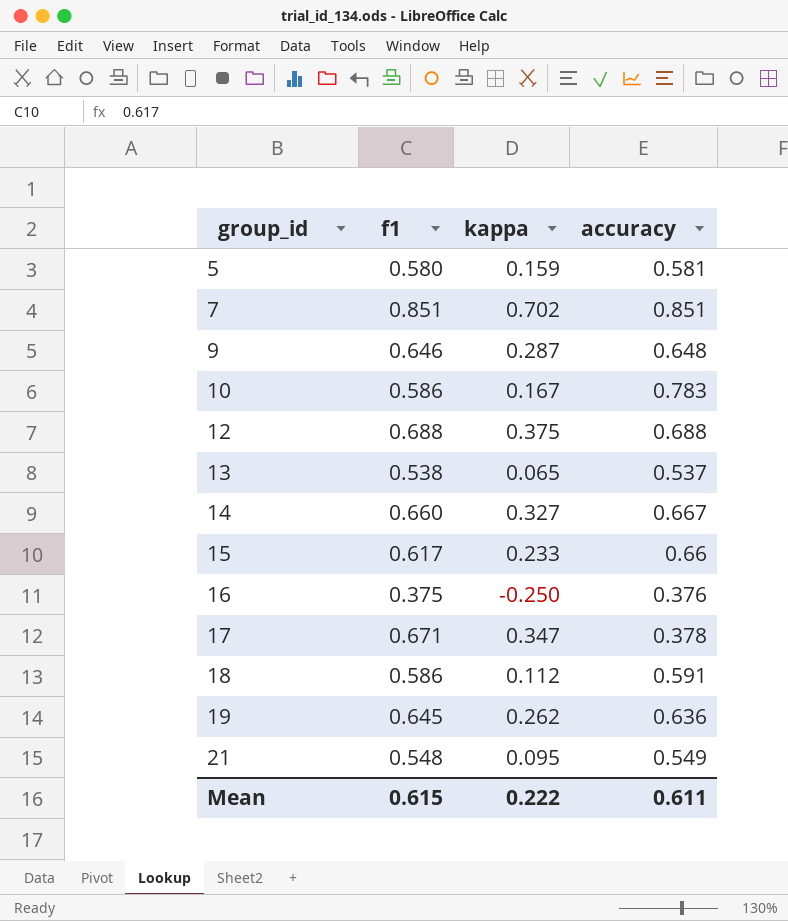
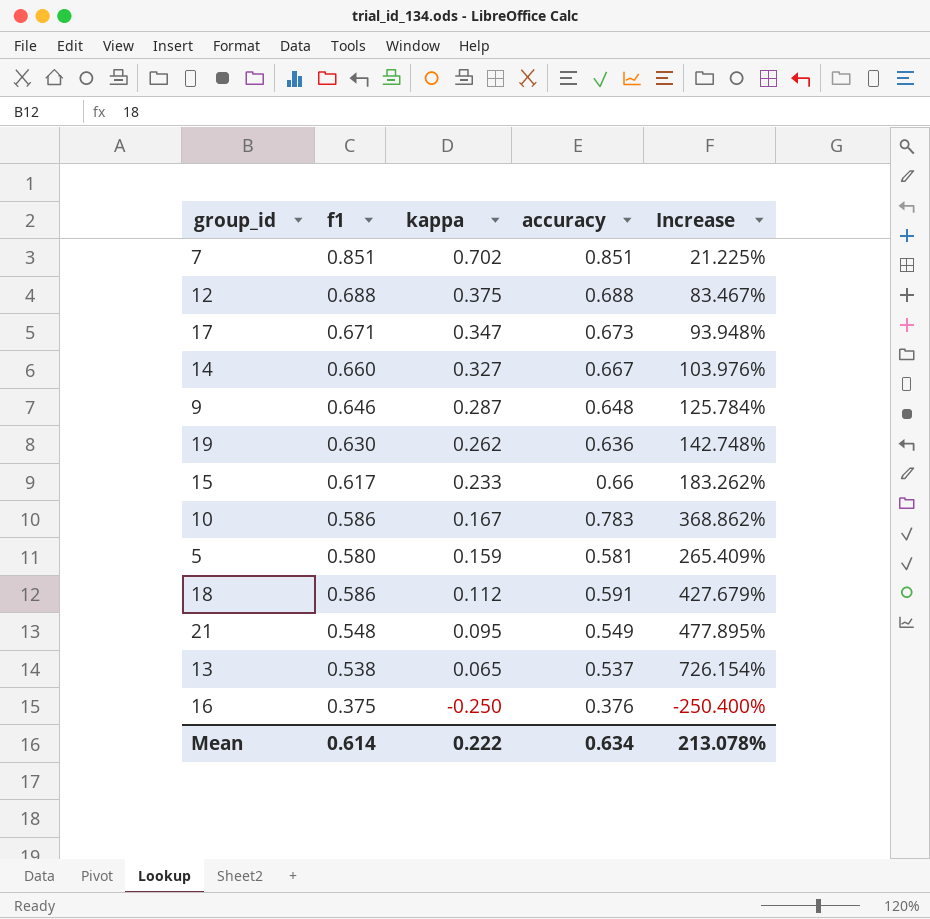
row order: group_id ascending -> kappa descending
column Increase | formula: none -> ([accuracy] - [kappa]) / [kappa]
17 | accuracy: 0.378 -> 0.673
19 | f1: 0.645 -> 0.630
Mean | f1: 0.615 -> 0.614
Mean | accuracy: 0.611 -> 0.634

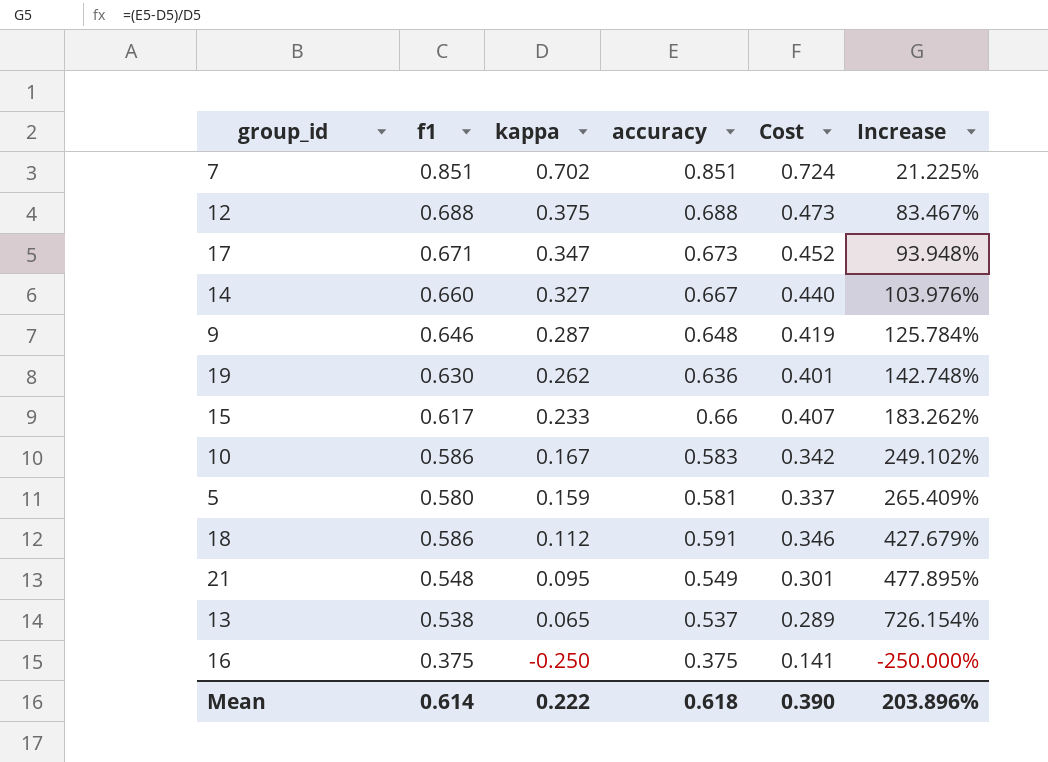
column Cost | formula: none -> [f1] * [accuracy]
10 | accuracy: 0.783 -> 0.583
10 | Increase: 368.862% -> 249.102%
16 | accuracy: 0.376 -> 0.375
16 | Increase: -250.400% -> -250.000%
Mean | accuracy: 0.634 -> 0.618
Mean | Increase: 213.078% -> 203.896%

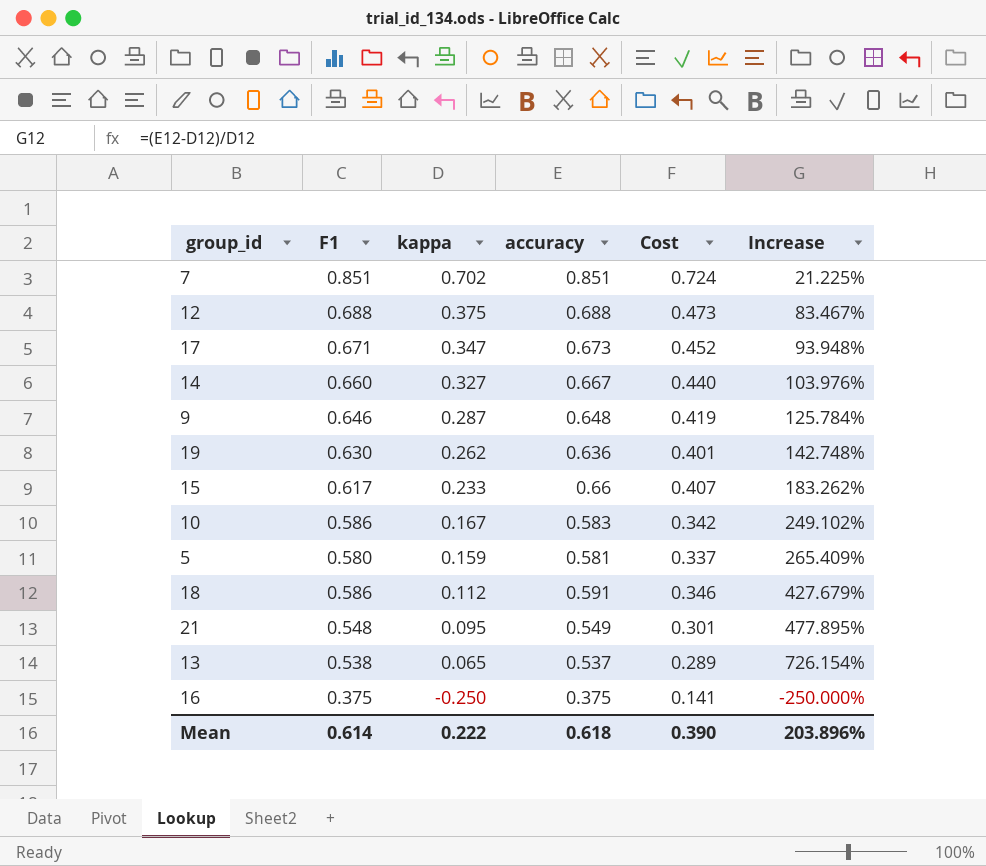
column name: f1 -> F1

